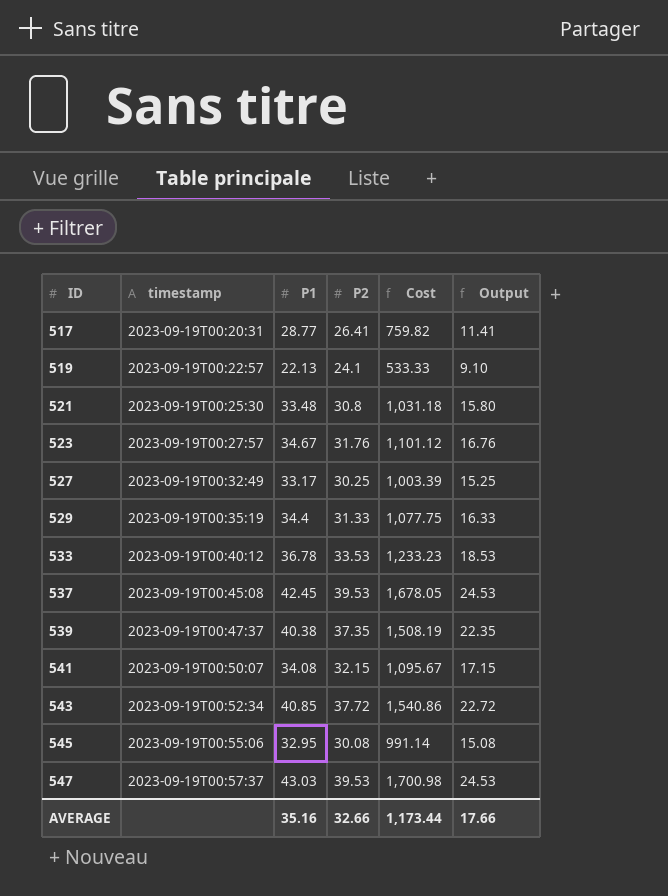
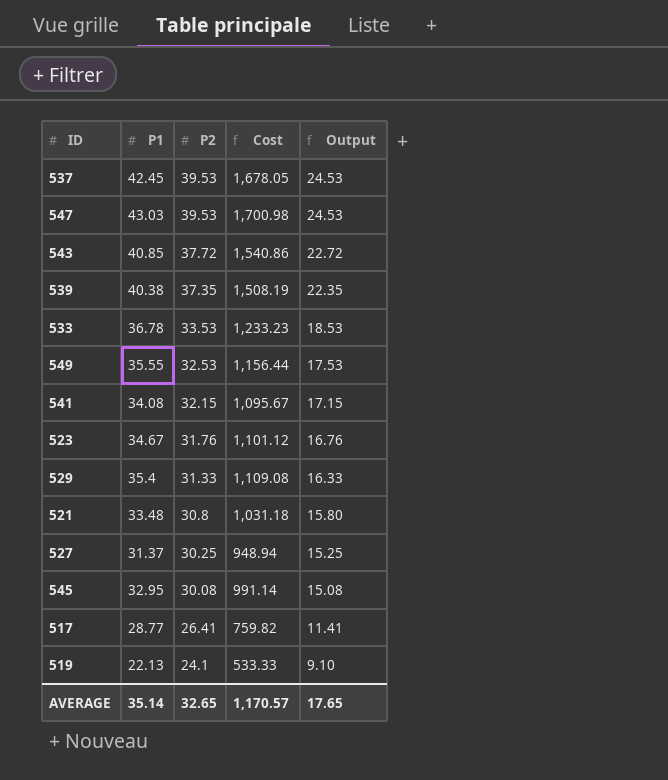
row order: ID ascending -> P2 descending
column timestamp | position: 2 -> none
row 549: none -> 35.55 | 32.53 | 1,156.44 | 17.53
529 | P1: 34.4 -> 35.4
529 | Cost: 1,077.75 -> 1,109.08
527 | P1: 33.17 -> 31.37
527 | Cost: 1,003.39 -> 948.94
AVERAGE | P1: 35.16 -> 35.14
AVERAGE | P2: 32.66 -> 32.65
AVERAGE | Cost: 1,173.44 -> 1,170.57
AVERAGE | Output: 17.66 -> 17.65

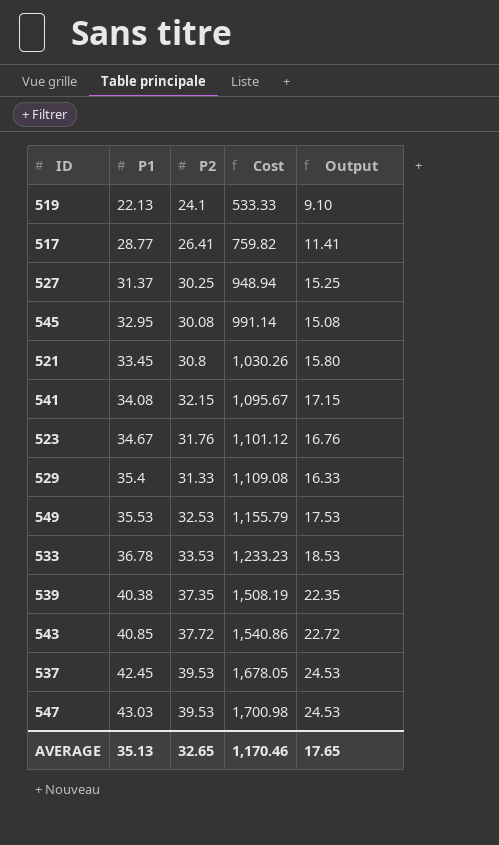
row order: P2 descending -> P1 ascending
521 | P1: 33.48 -> 33.45
521 | Cost: 1,031.18 -> 1,030.26
549 | P1: 35.55 -> 35.53
549 | Cost: 1,156.44 -> 1,155.79
AVERAGE | P1: 35.14 -> 35.13
AVERAGE | Cost: 1,170.57 -> 1,170.46

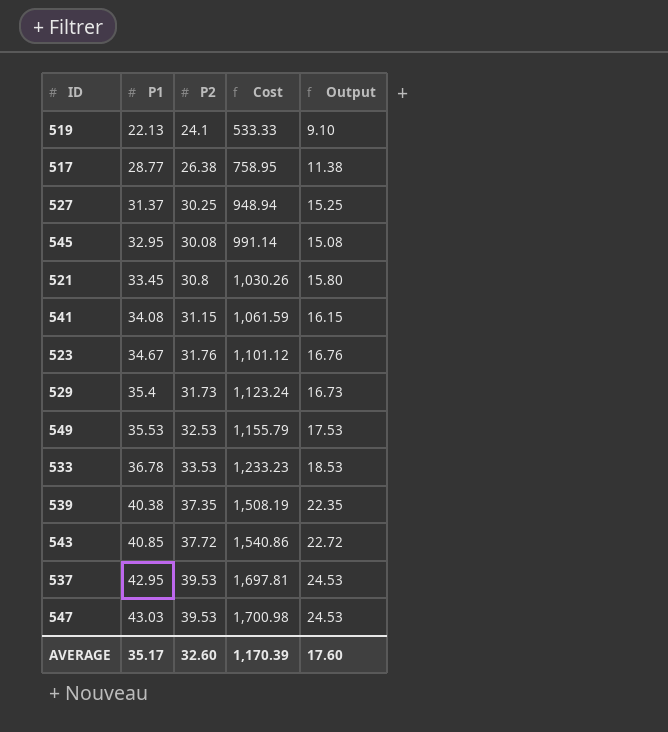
517 | P2: 26.41 -> 26.38
517 | Cost: 759.82 -> 758.95
517 | Output: 11.41 -> 11.38
541 | P2: 32.15 -> 31.15
541 | Cost: 1,095.67 -> 1,061.59
541 | Output: 17.15 -> 16.15
529 | P2: 31.33 -> 31.73
529 | Cost: 1,109.08 -> 1,123.24
529 | Output: 16.33 -> 16.73
537 | P1: 42.45 -> 42.95
537 | Cost: 1,678.05 -> 1,697.81
AVERAGE | P1: 35.13 -> 35.17
AVERAGE | P2: 32.65 -> 32.60
AVERAGE | Cost: 1,170.46 -> 1,170.39
AVERAGE | Output: 17.65 -> 17.60

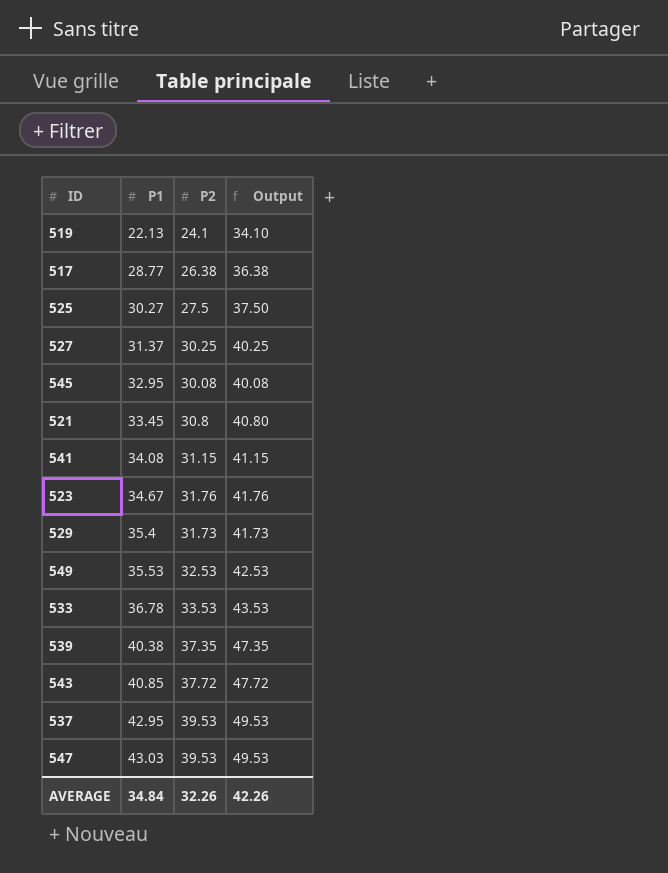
column Cost | formula: [P1] * [P2] -> none
column Output | formula: [P2] - 15 -> [P2] + 10
row 525: none -> 30.27 | 27.5 | 37.50
AVERAGE | P1: 35.17 -> 34.84
AVERAGE | P2: 32.60 -> 32.26
AVERAGE | Output: 17.60 -> 42.26

